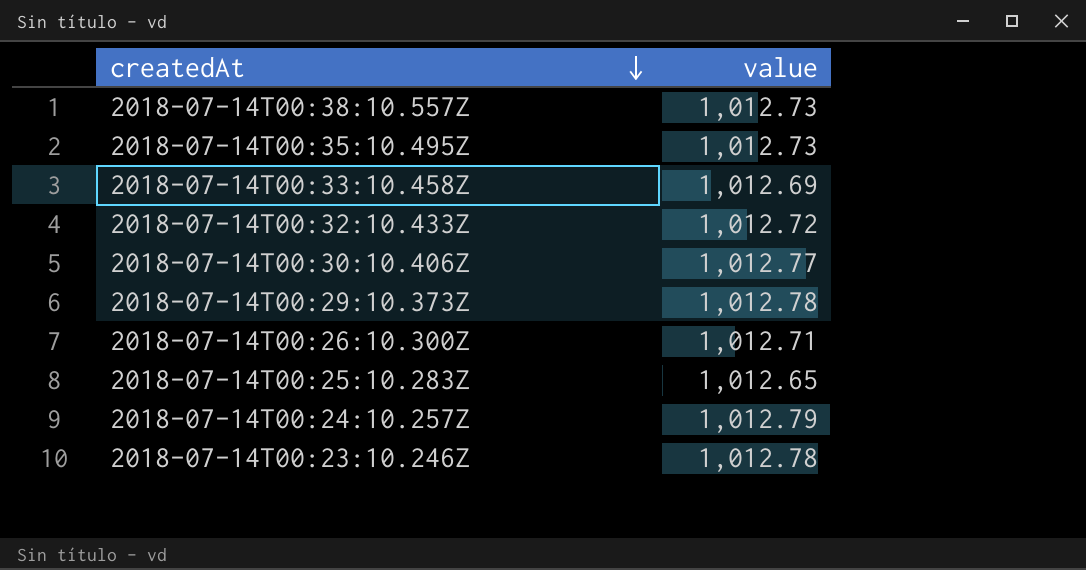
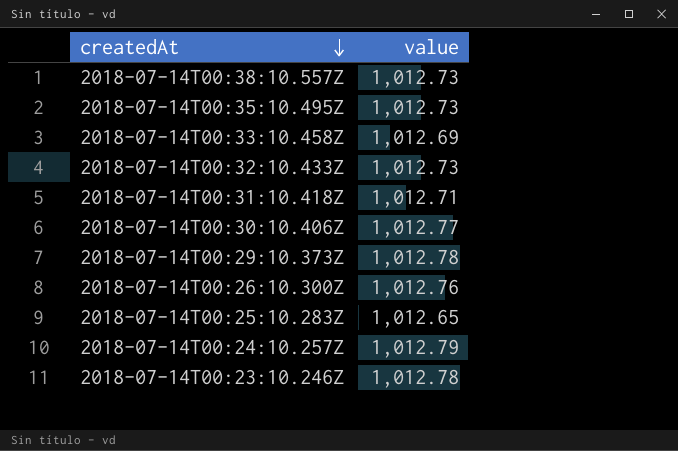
2018-07-14T00:32:10.433Z | value: 1,012.72 -> 1,012.73
row 2018-07-14T00:31:10.418Z: none -> 1,012.71
2018-07-14T00:26:10.300Z | value: 1,012.71 -> 1,012.76

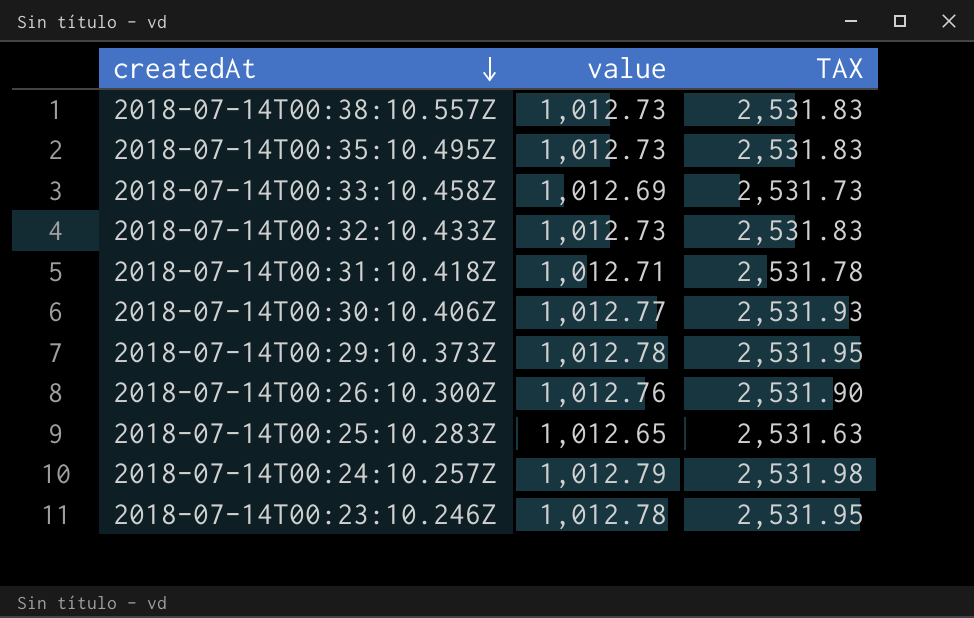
column TAX | formula: none -> [value] * 2.5

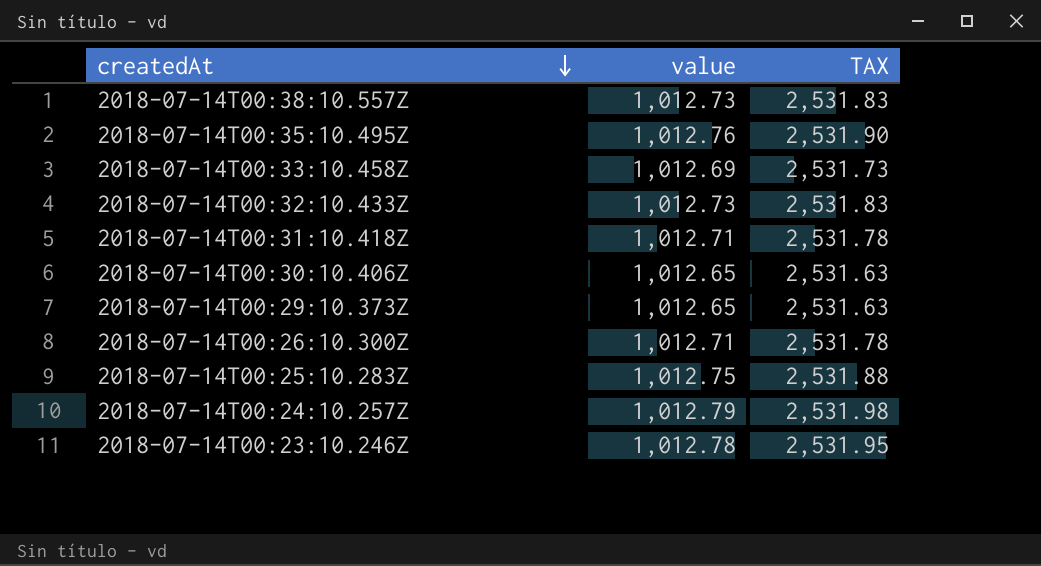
2018-07-14T00:35:10.495Z | value: 1,012.73 -> 1,012.76
2018-07-14T00:35:10.495Z | TAX: 2,531.83 -> 2,531.90
2018-07-14T00:30:10.406Z | value: 1,012.77 -> 1,012.65
2018-07-14T00:30:10.406Z | TAX: 2,531.93 -> 2,531.63
2018-07-14T00:29:10.373Z | value: 1,012.78 -> 1,012.65
2018-07-14T00:29:10.373Z | TAX: 2,531.95 -> 2,531.63
2018-07-14T00:26:10.300Z | value: 1,012.76 -> 1,012.71
2018-07-14T00:26:10.300Z | TAX: 2,531.90 -> 2,531.78
2018-07-14T00:25:10.283Z | value: 1,012.65 -> 1,012.75
2018-07-14T00:25:10.283Z | TAX: 2,531.63 -> 2,531.88

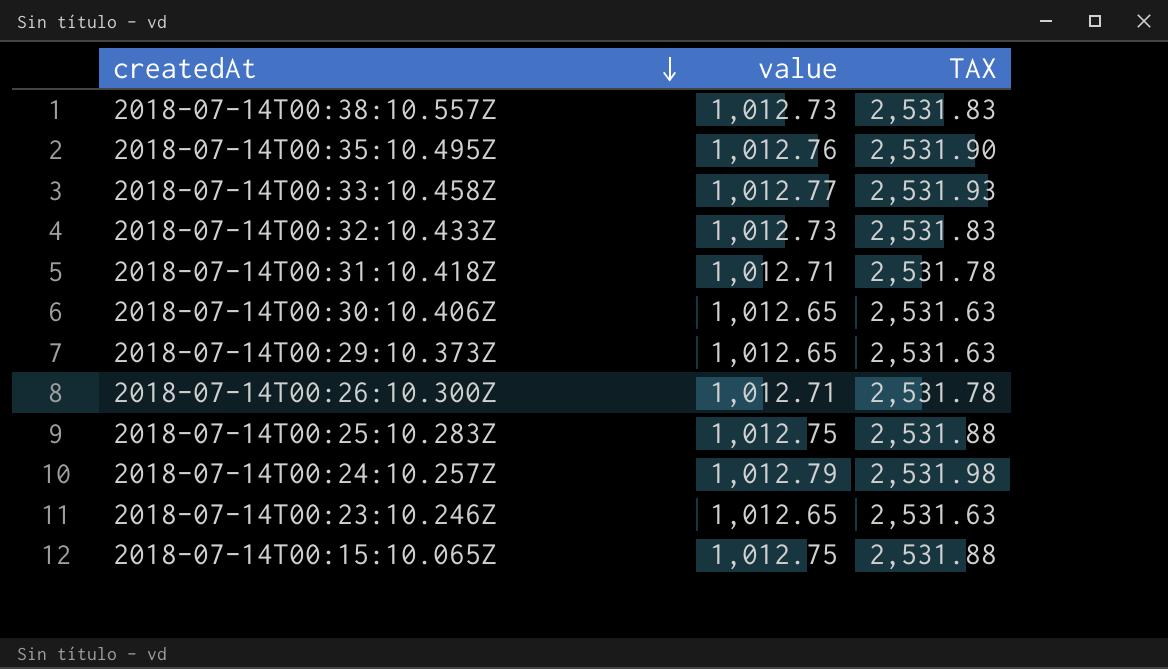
2018-07-14T00:33:10.458Z | value: 1,012.69 -> 1,012.77
2018-07-14T00:33:10.458Z | TAX: 2,531.73 -> 2,531.93
2018-07-14T00:23:10.246Z | value: 1,012.78 -> 1,012.65
2018-07-14T00:23:10.246Z | TAX: 2,531.95 -> 2,531.63
row 2018-07-14T00:15:10.065Z: none -> 1,012.75 | 2,531.88

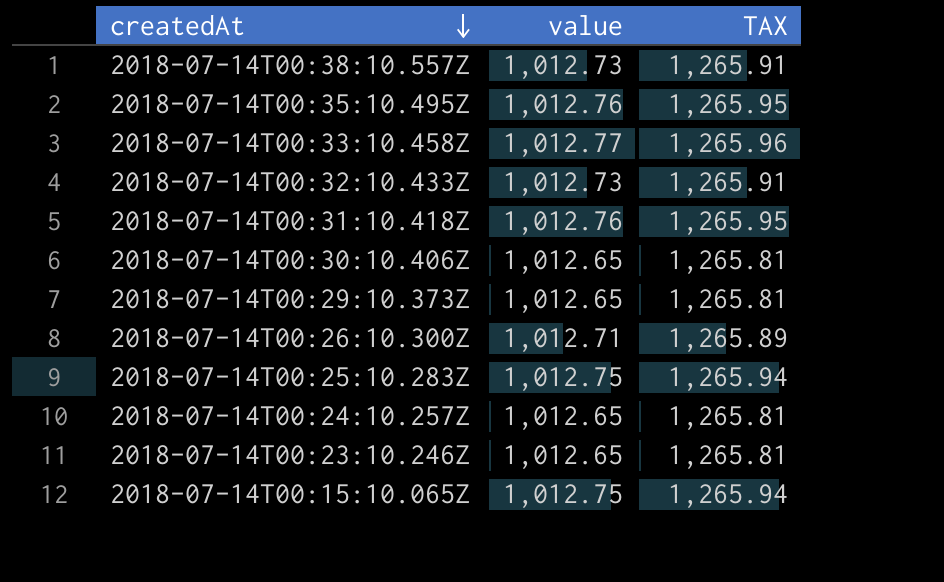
column TAX | formula: [value] * 2.5 -> [value] * 1.25
2018-07-14T00:31:10.418Z | value: 1,012.71 -> 1,012.76
2018-07-14T00:24:10.257Z | value: 1,012.79 -> 1,012.65

